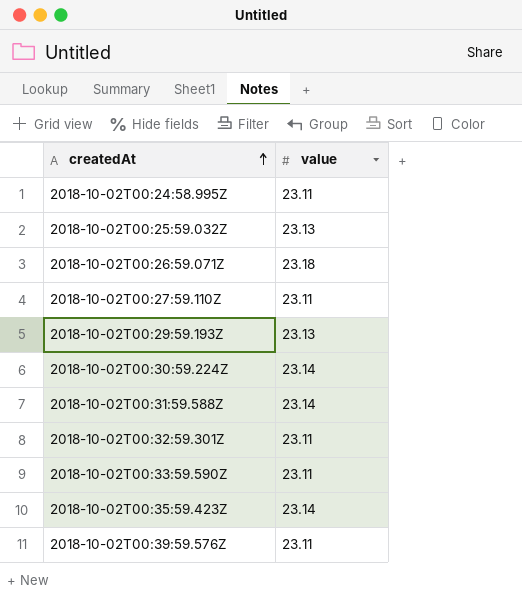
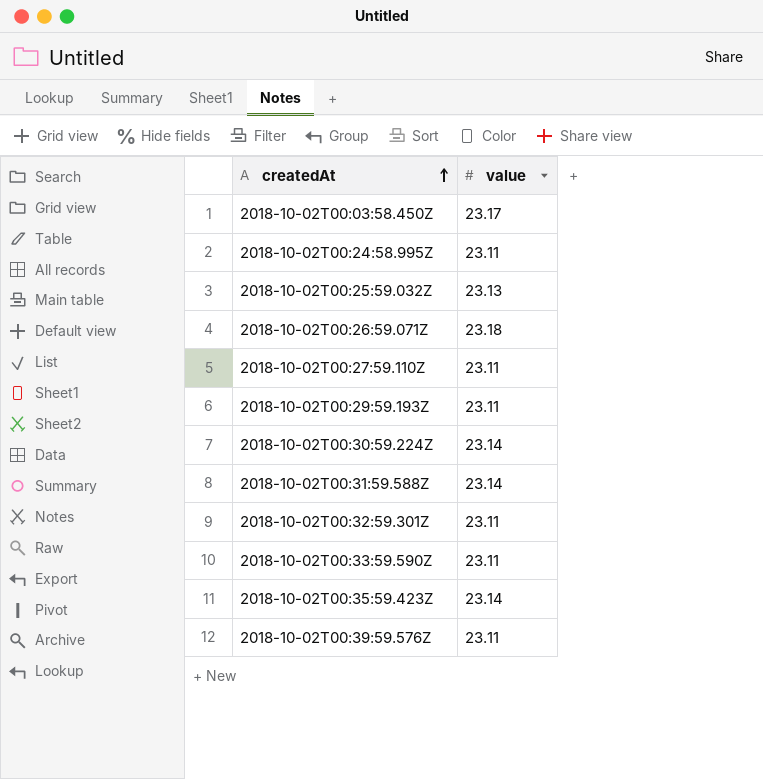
row 2018-10-02T00:03:58.450Z: none -> 23.17
2018-10-02T00:29:59.193Z | value: 23.13 -> 23.11

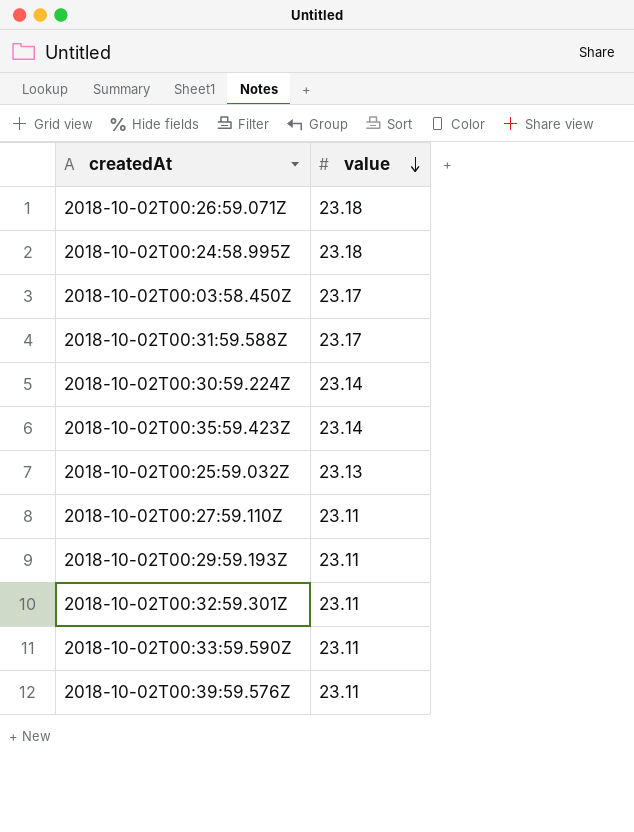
row order: createdAt ascending -> value descending
2018-10-02T00:24:58.995Z | value: 23.11 -> 23.18
2018-10-02T00:31:59.588Z | value: 23.14 -> 23.17

